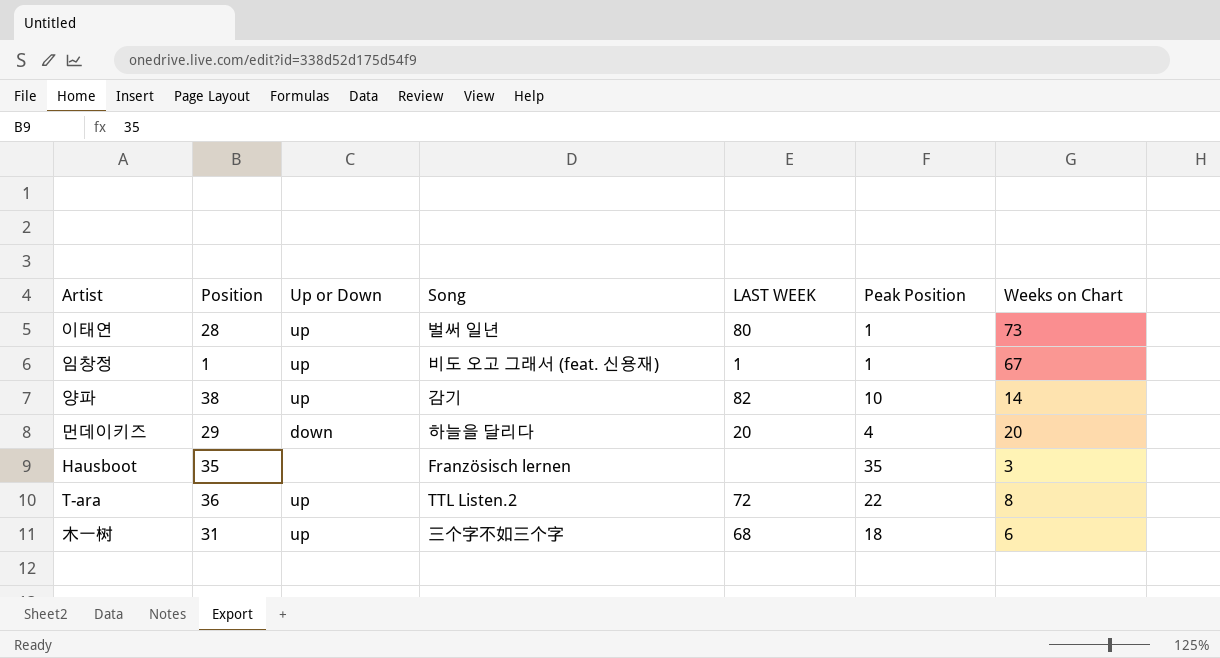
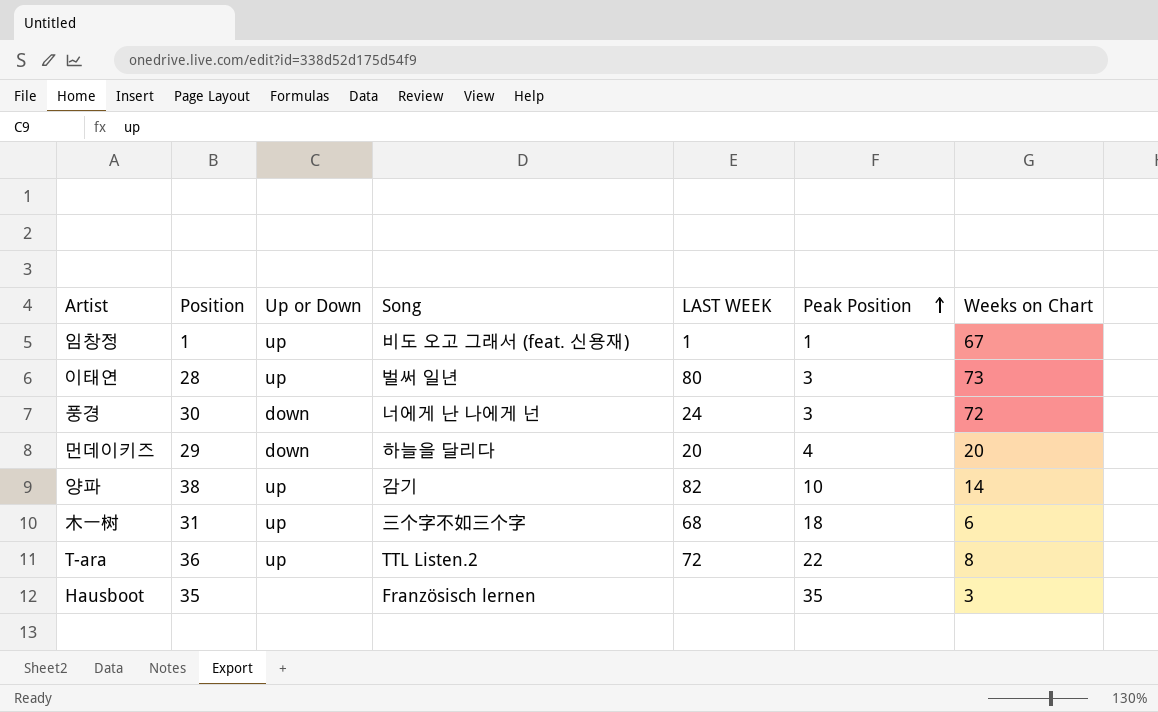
row order: none -> Peak Position ascending
이태연 | Peak Position: 1 -> 3
row 풍경: none -> 30 | down | 너에게 난 나에게 넌 | 24 | 3 | 72

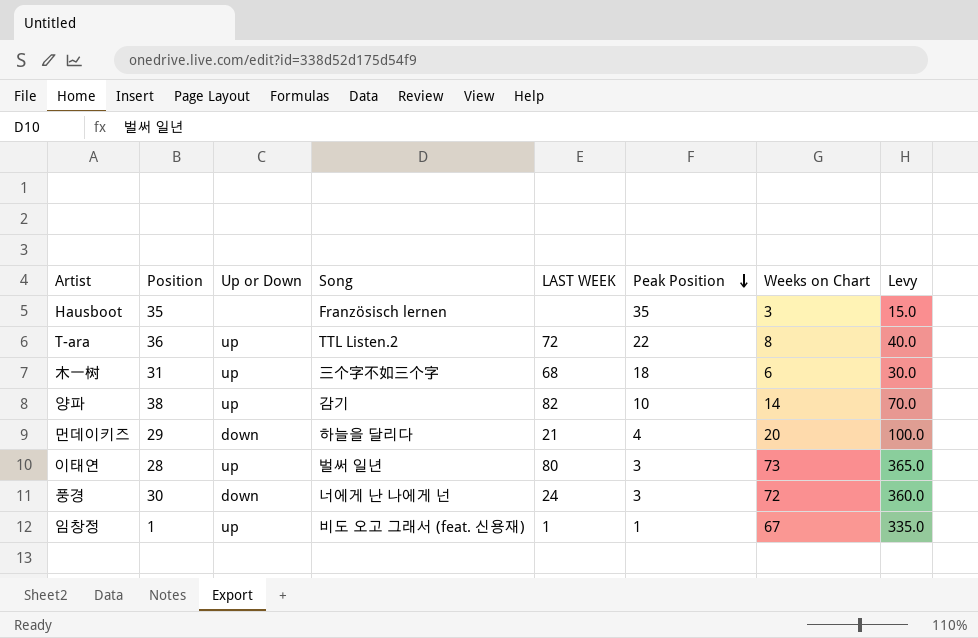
row order: Peak Position ascending -> Peak Position descending
column Levy | formula: none -> [Weeks on Chart] * 5
먼데이키즈 | LAST WEEK: 20 -> 21

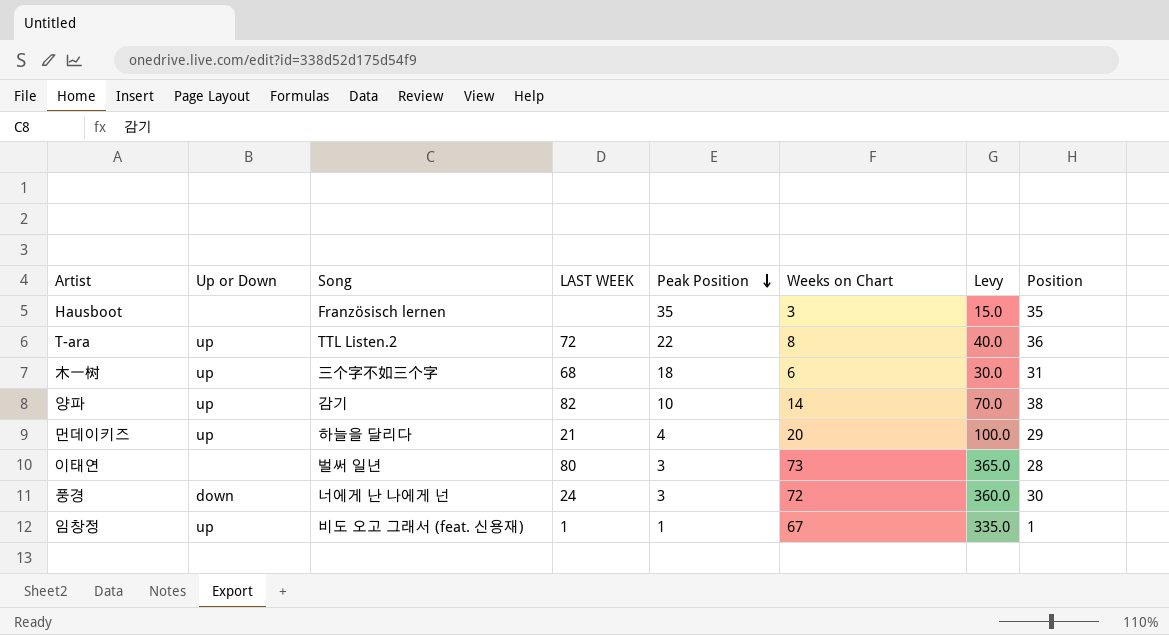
column Position | position: 2 -> 8
먼데이키즈 | Up or Down: down -> up
이태연 | Up or Down: up -> none

